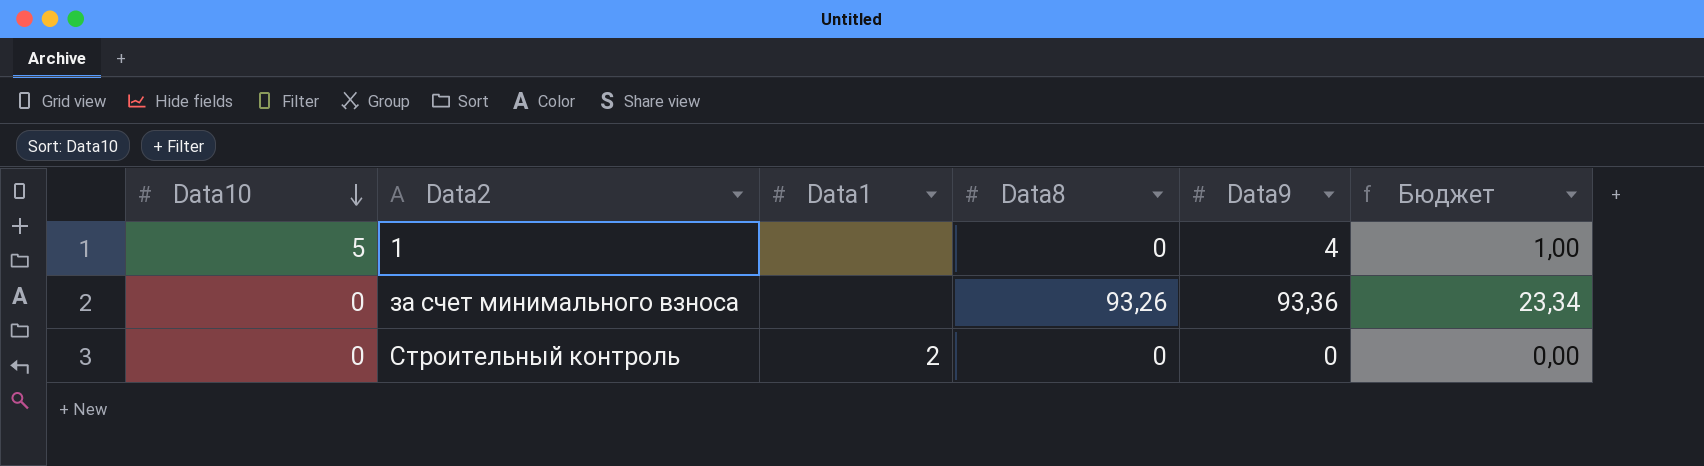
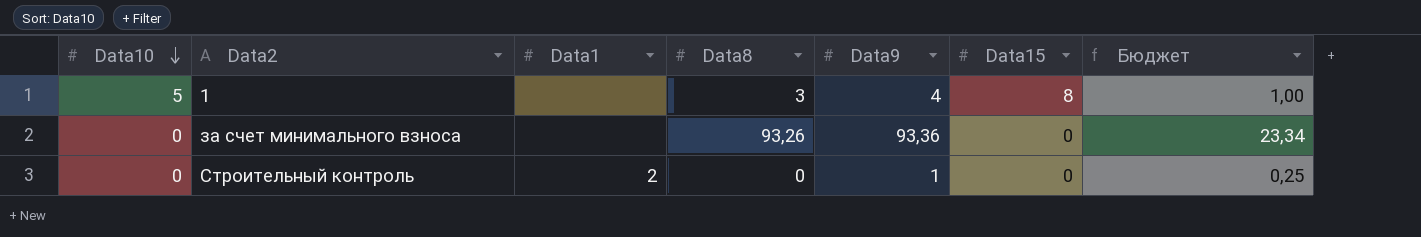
column Data15 | position: none -> 6
1 | Data8: 0 -> 3
Строительный контроль | Data9: 0 -> 1
Строительный контроль | Бюджет: 0,00 -> 0,25

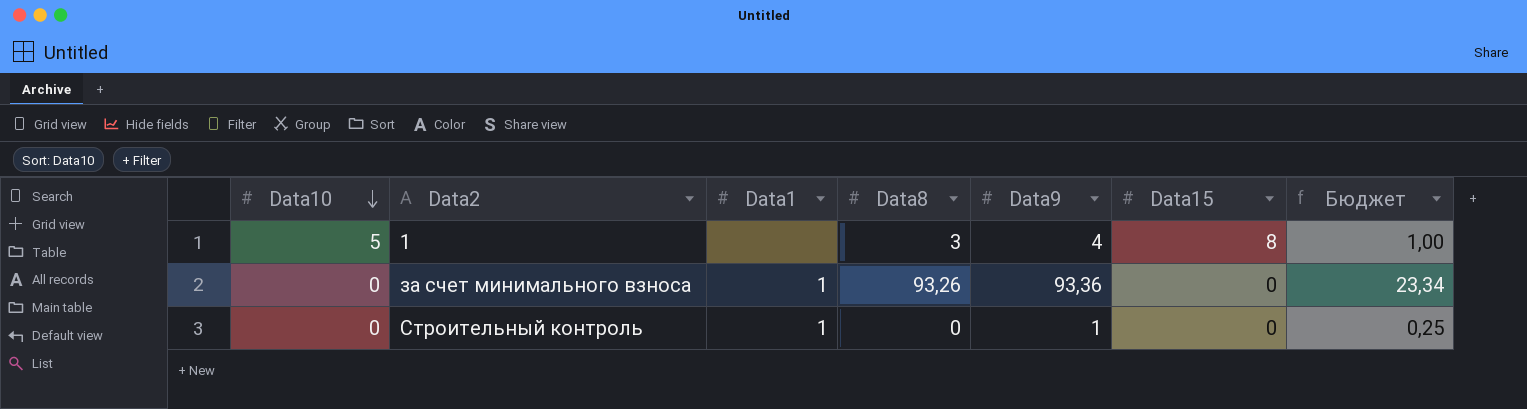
за счет минимального взноса | Data1: none -> 1
Строительный контроль | Data1: 2 -> 1

